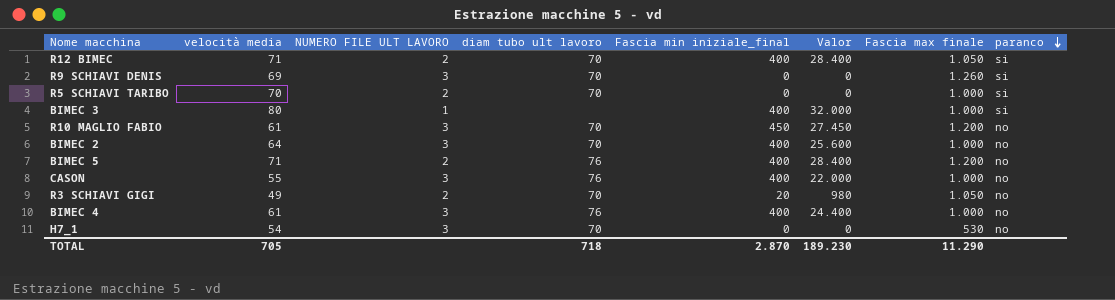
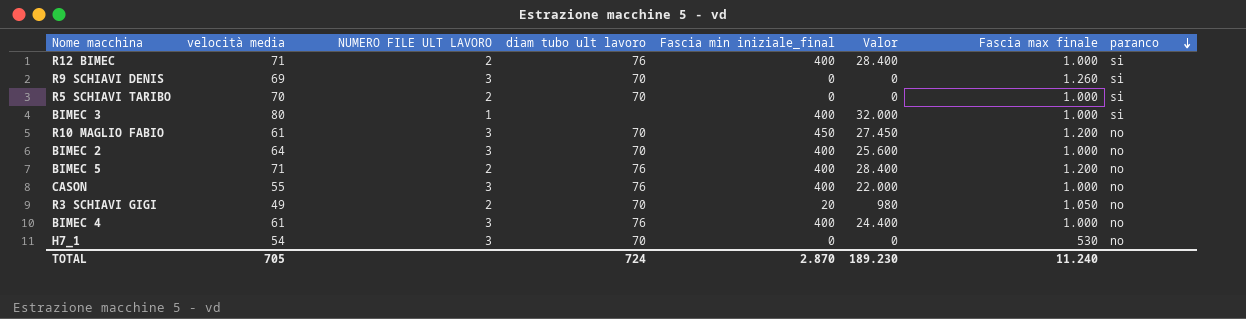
R12 BIMEC | diam tubo ult lavoro: 70 -> 76
R12 BIMEC | Fascia max finale: 1.050 -> 1.000
TOTAL | diam tubo ult lavoro: 718 -> 724
TOTAL | Fascia max finale: 11.290 -> 11.240

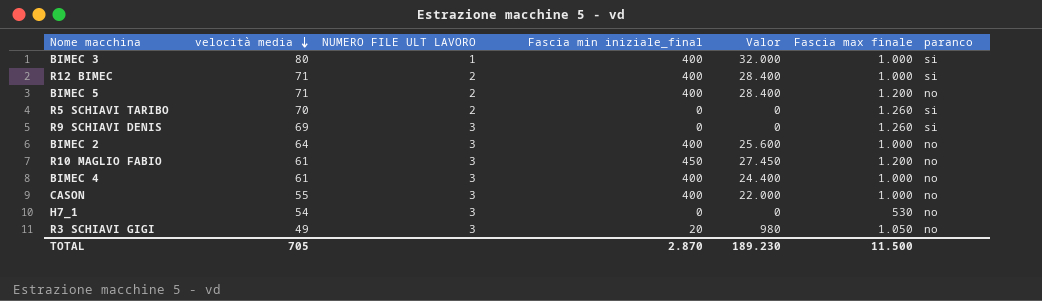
row order: paranco descending -> velocità media descending
column diam tubo ult lavoro | position: 4 -> none
R5 SCHIAVI TARIBO | Fascia max finale: 1.000 -> 1.260
R3 SCHIAVI GIGI | NUMERO FILE ULT LAVORO: 2 -> 3
TOTAL | Fascia max finale: 11.240 -> 11.500

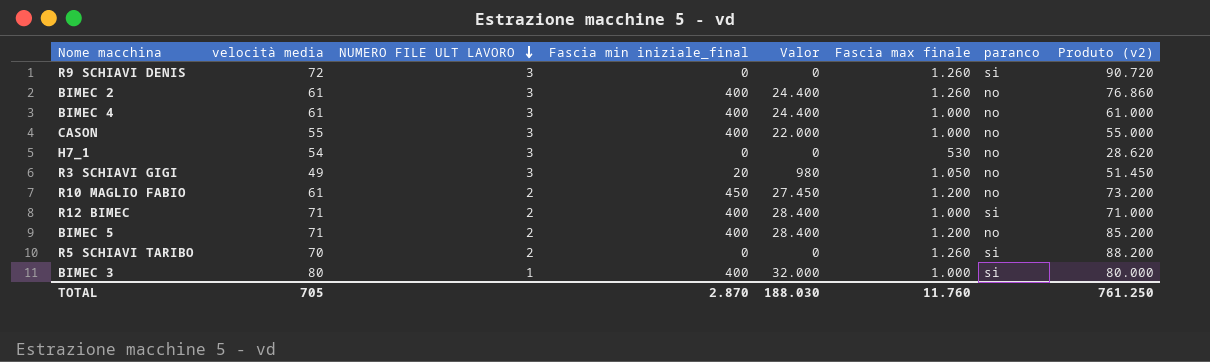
row order: velocità media descending -> NUMERO FILE ULT LAVORO descending
column Produto (v2) | formula: none -> [velocità media] * [Fascia max finale]
R9 SCHIAVI DENIS | velocità media: 69 -> 72
BIMEC 2 | velocità media: 64 -> 61
BIMEC 2 | Valor: 25.600 -> 24.400
BIMEC 2 | Fascia max finale: 1.000 -> 1.260
R10 MAGLIO FABIO | NUMERO FILE ULT LAVORO: 3 -> 2
TOTAL | Valor: 189.230 -> 188.030
TOTAL | Fascia max finale: 11.500 -> 11.760

